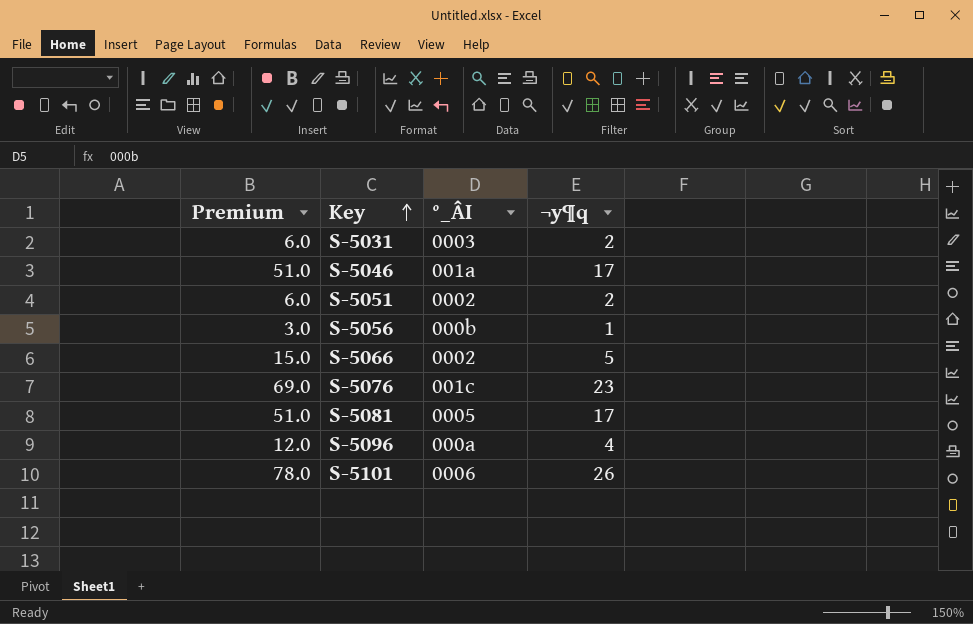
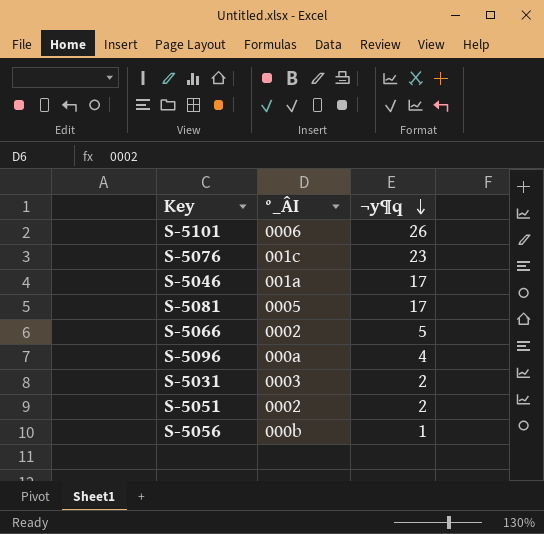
row order: Key ascending -> ¬y¶q descending
column Premium | formula: [¬y¶q] * 3 -> none

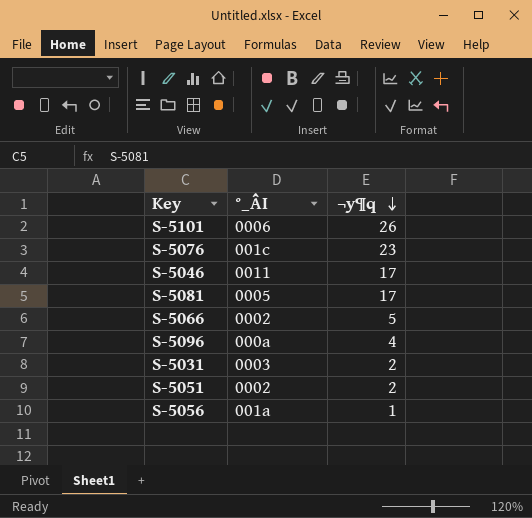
S-5046 | °_ÂI: 001a -> 0011
S-5056 | °_ÂI: 000b -> 001a

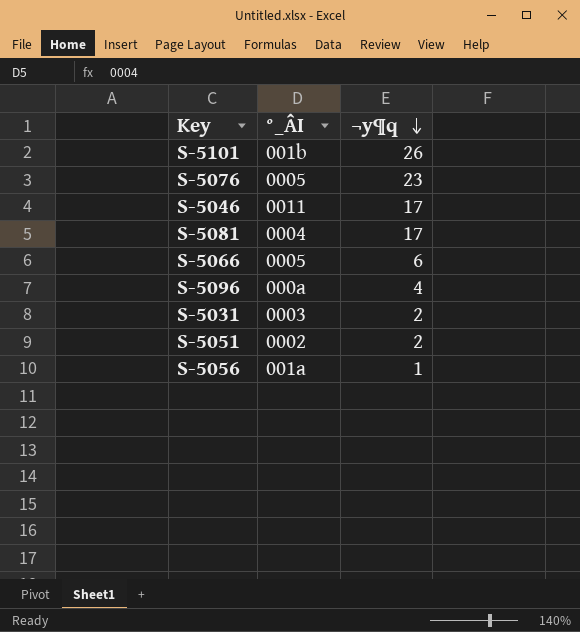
S-5101 | °_ÂI: 0006 -> 001b
S-5076 | °_ÂI: 001c -> 0005
S-5081 | °_ÂI: 0005 -> 0004
S-5066 | °_ÂI: 0002 -> 0005
S-5066 | ¬y¶q: 5 -> 6

